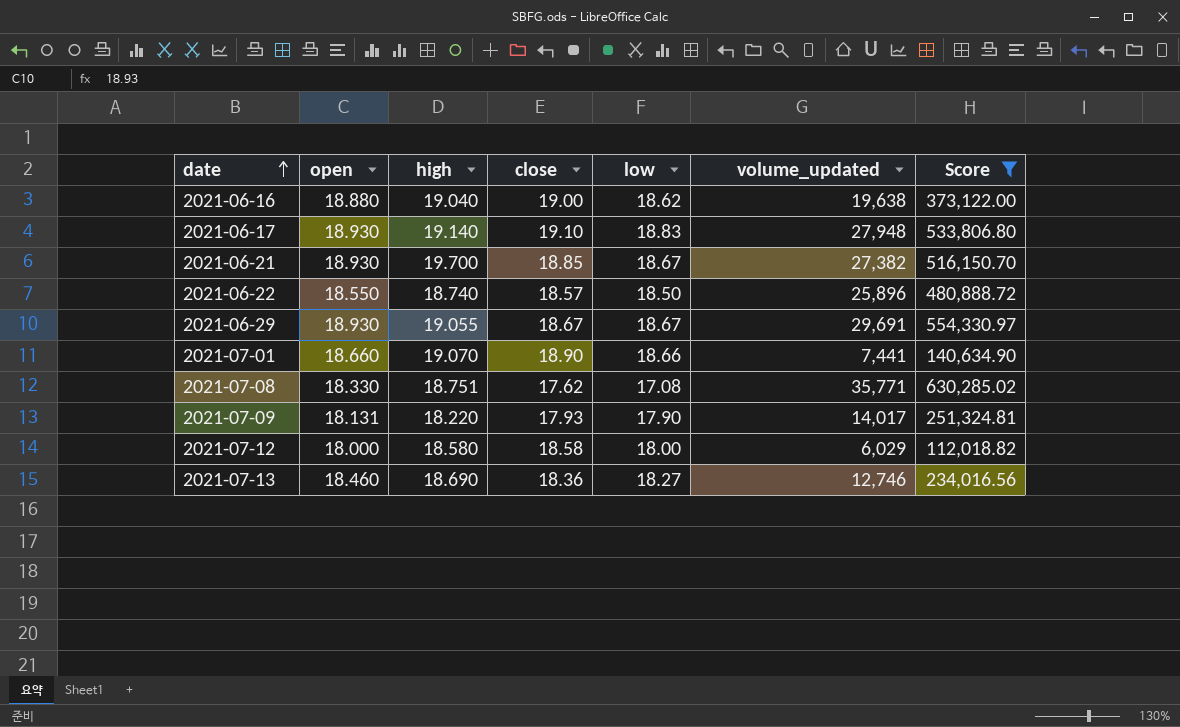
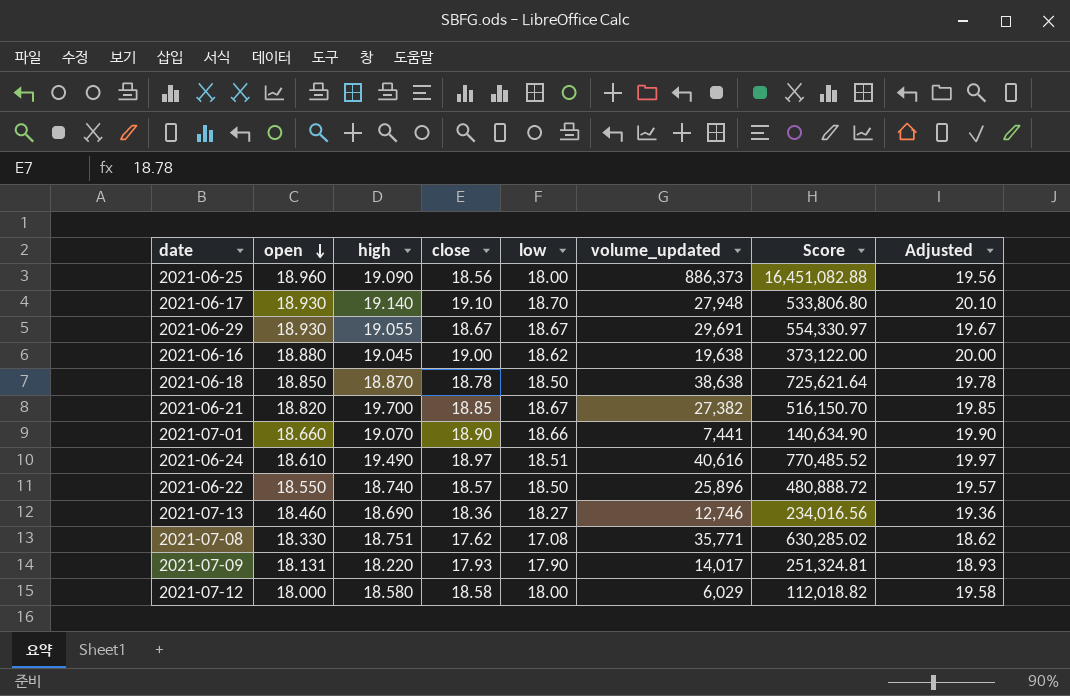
filter: Score <= 630,285.02 -> none
row order: date ascending -> open descending
column Adjusted | formula: none -> [close] + 1
2021-06-17 | low: 18.83 -> 18.70
2021-06-16 | high: 19.040 -> 19.045
2021-06-21 | open: 18.930 -> 18.820

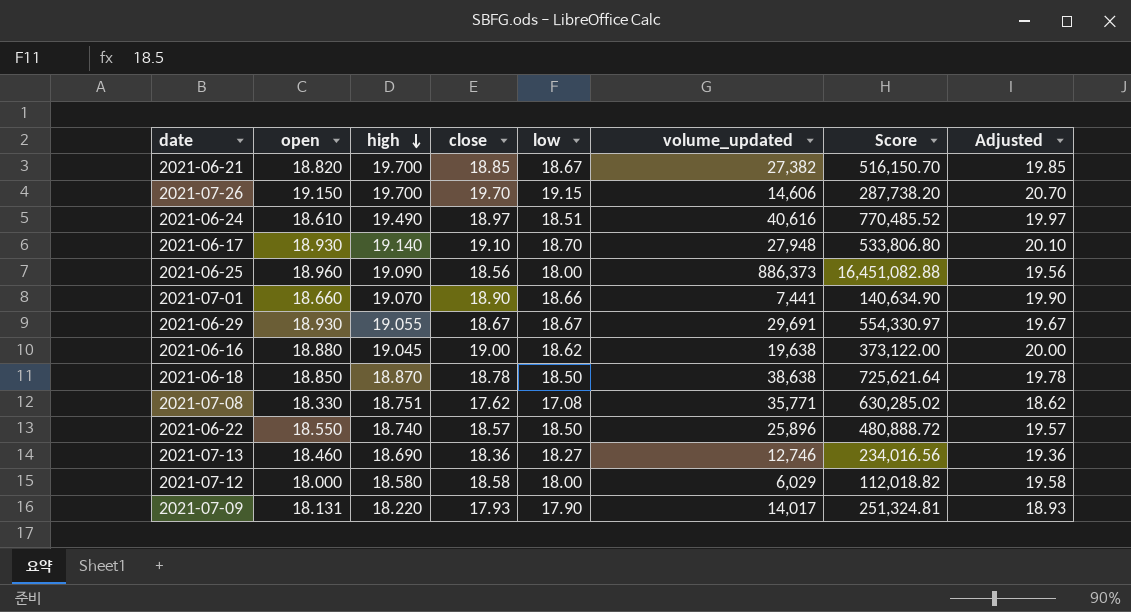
row order: open descending -> high descending
row 2021-07-26: none -> 19.150 | 19.700 | 19.70 | 19.15 | 14,606 | 287,738.20 | 20.70

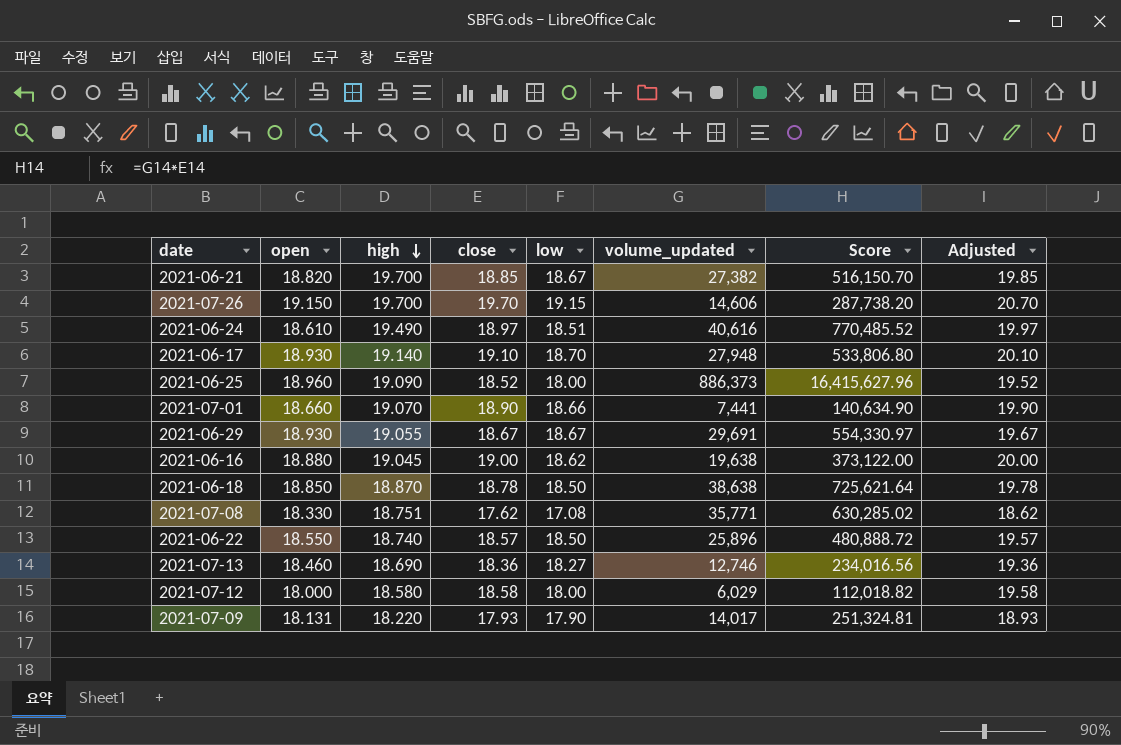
2021-06-25 | close: 18.56 -> 18.52
2021-06-25 | Score: 16,451,082.88 -> 16,415,627.96
2021-06-25 | Adjusted: 19.56 -> 19.52

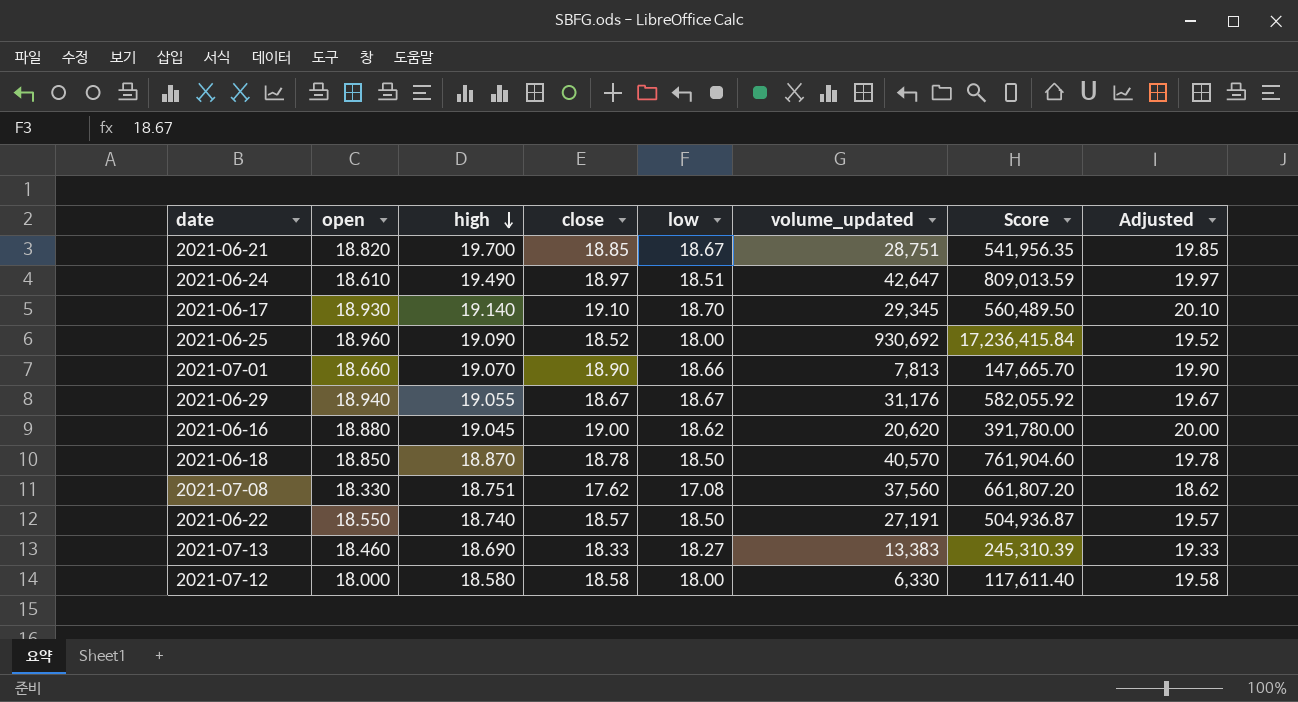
row 2021-07-26: 19.150 | 19.700 | 19.70 | 19.15 | 14,606 | 287,738.20 | 20.70 -> none
row 2021-07-09: 18.131 | 18.220 | 17.93 | 17.90 | 14,017 | 251,324.81 | 18.93 -> none
2021-06-21 | volume_updated: 27,382 -> 28,751
2021-06-21 | Score: 516,150.70 -> 541,956.35
2021-06-24 | volume_updated: 40,616 -> 42,647
2021-06-24 | Score: 770,485.52 -> 809,013.59
2021-06-17 | volume_updated: 27,948 -> 29,345
2021-06-17 | Score: 533,806.80 -> 560,489.50
2021-06-25 | volume_updated: 886,373 -> 930,692
2021-06-25 | Score: 16,415,627.96 -> 17,236,415.84
2021-07-01 | volume_updated: 7,441 -> 7,813
2021-07-01 | Score: 140,634.90 -> 147,665.70
2021-06-29 | open: 18.930 -> 18.940
2021-06-29 | volume_updated: 29,691 -> 31,176
2021-06-29 | Score: 554,330.97 -> 582,055.92
2021-06-16 | volume_updated: 19,638 -> 20,620
2021-06-16 | Score: 373,122.00 -> 391,780.00
2021-06-18 | volume_updated: 38,638 -> 40,570
2021-06-18 | Score: 725,621.64 -> 761,904.60
2021-07-08 | volume_updated: 35,771 -> 37,560
2021-07-08 | Score: 630,285.02 -> 661,807.20
2021-06-22 | volume_updated: 25,896 -> 27,191
2021-06-22 | Score: 480,888.72 -> 504,936.87
2021-07-13 | close: 18.36 -> 18.33
2021-07-13 | volume_updated: 12,746 -> 13,383
2021-07-13 | Score: 234,016.56 -> 245,310.39
2021-07-13 | Adjusted: 19.36 -> 19.33
2021-07-12 | volume_updated: 6,029 -> 6,330
2021-07-12 | Score: 112,018.82 -> 117,611.40

